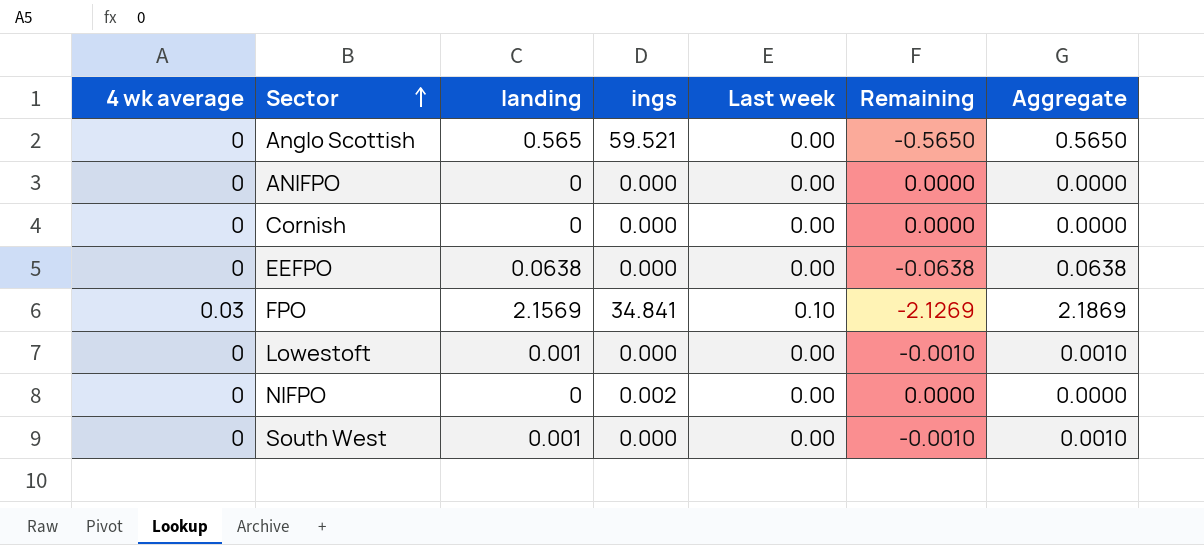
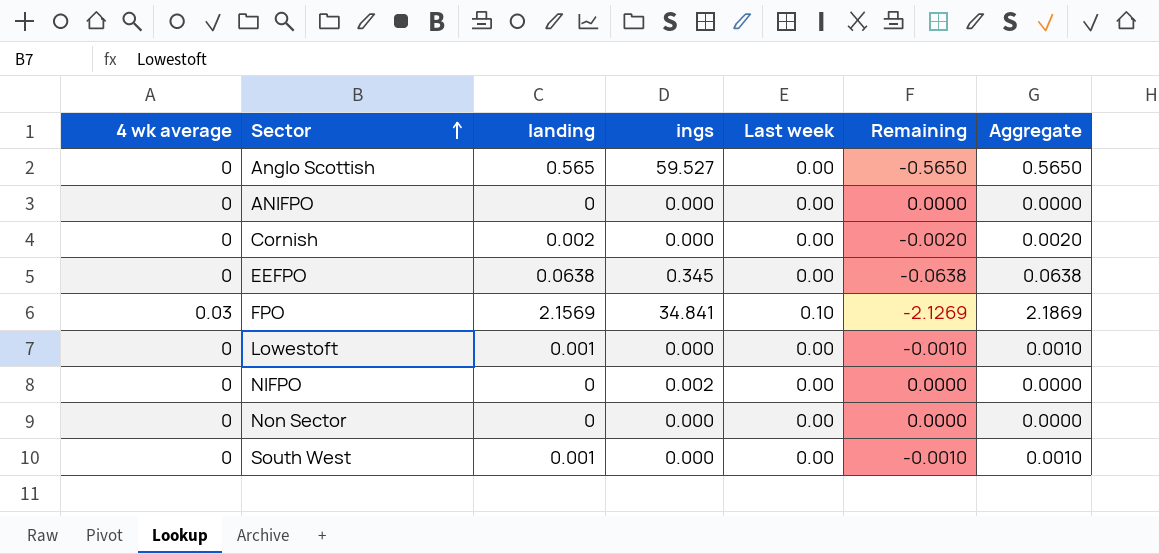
Anglo Scottish | ings: 59.521 -> 59.527
Cornish | landing: 0 -> 0.002
Cornish | Remaining: 0.0000 -> -0.0020
Cornish | Aggregate: 0.0000 -> 0.0020
EEFPO | ings: 0.000 -> 0.345
row Non Sector: none -> 0 | 0 | 0.000 | 0.00 | 0.0000 | 0.0000

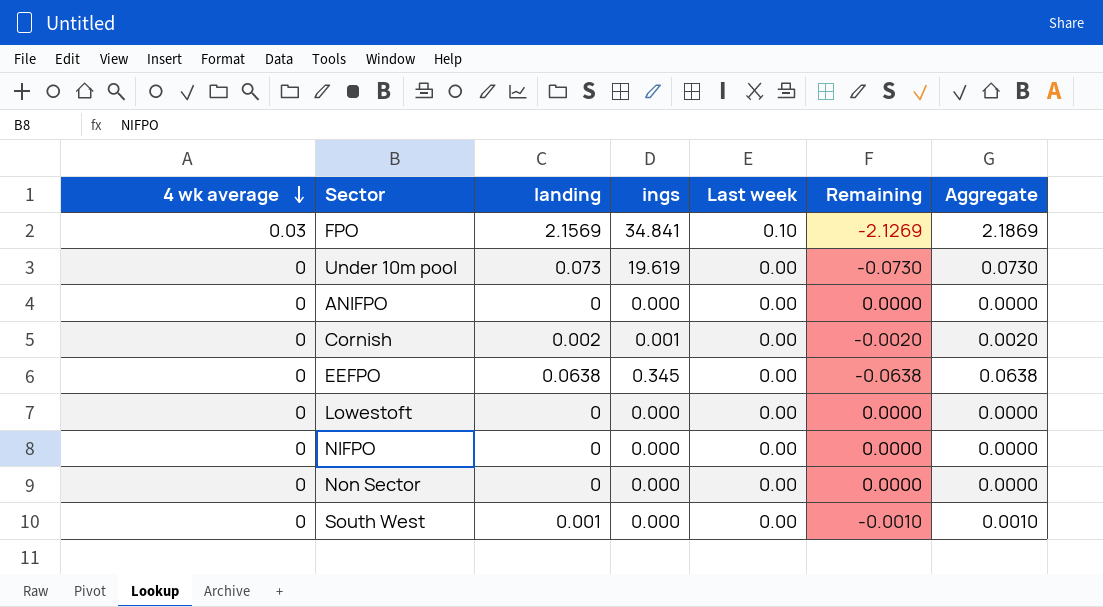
row order: Sector ascending -> 4 wk average descending
row Anglo Scottish: 0 | 0.565 | 59.527 | 0.00 | -0.5650 | 0.5650 -> none
row Under 10m pool: none -> 0 | 0.073 | 19.619 | 0.00 | -0.0730 | 0.0730
Cornish | ings: 0.000 -> 0.001
Lowestoft | landing: 0.001 -> 0
Lowestoft | Remaining: -0.0010 -> 0.0000
Lowestoft | Aggregate: 0.0010 -> 0.0000
NIFPO | ings: 0.002 -> 0.000

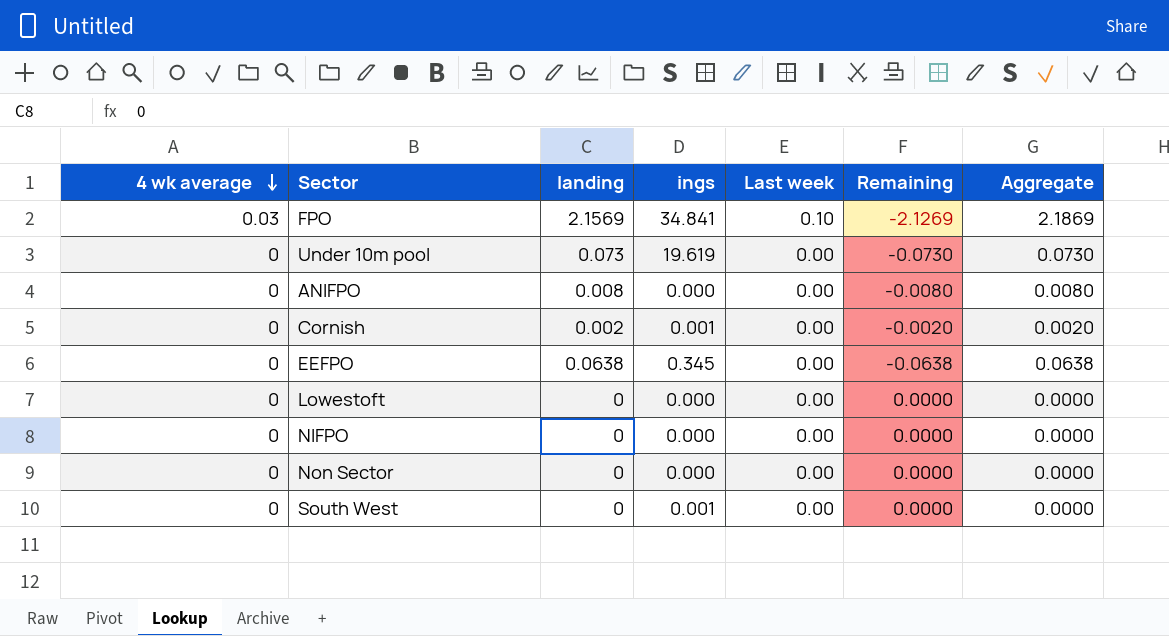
ANIFPO | landing: 0 -> 0.008
ANIFPO | Remaining: 0.0000 -> -0.0080
ANIFPO | Aggregate: 0.0000 -> 0.0080
South West | landing: 0.001 -> 0
South West | ings: 0.000 -> 0.001
South West | Remaining: -0.0010 -> 0.0000
South West | Aggregate: 0.0010 -> 0.0000

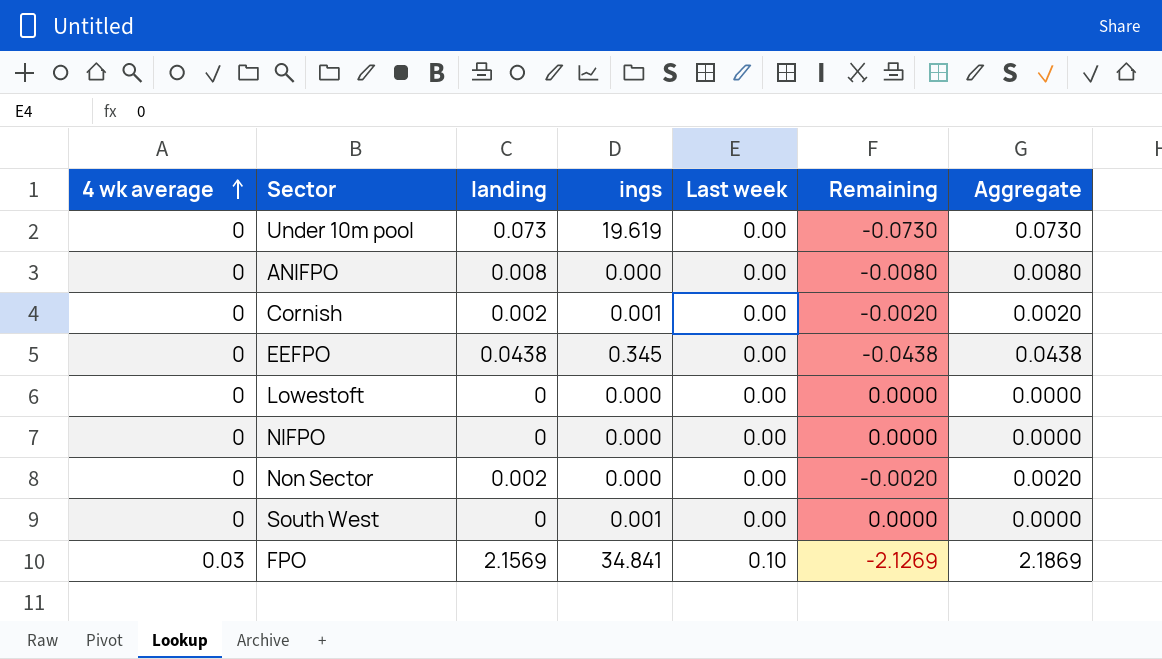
row order: 4 wk average descending -> 4 wk average ascending
EEFPO | landing: 0.0638 -> 0.0438
EEFPO | Remaining: -0.0638 -> -0.0438
EEFPO | Aggregate: 0.0638 -> 0.0438
Non Sector | landing: 0 -> 0.002
Non Sector | Remaining: 0.0000 -> -0.0020
Non Sector | Aggregate: 0.0000 -> 0.0020

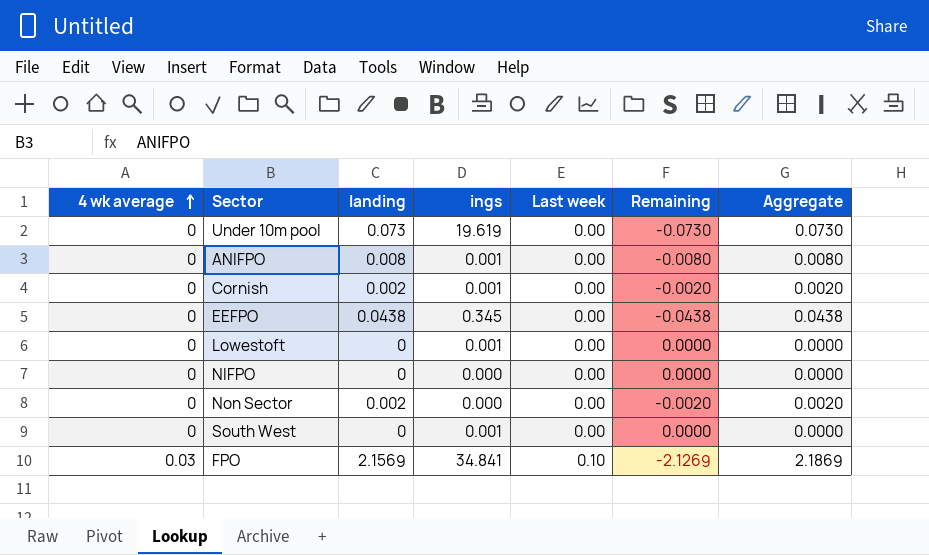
ANIFPO | ings: 0.000 -> 0.001
Lowestoft | ings: 0.000 -> 0.001

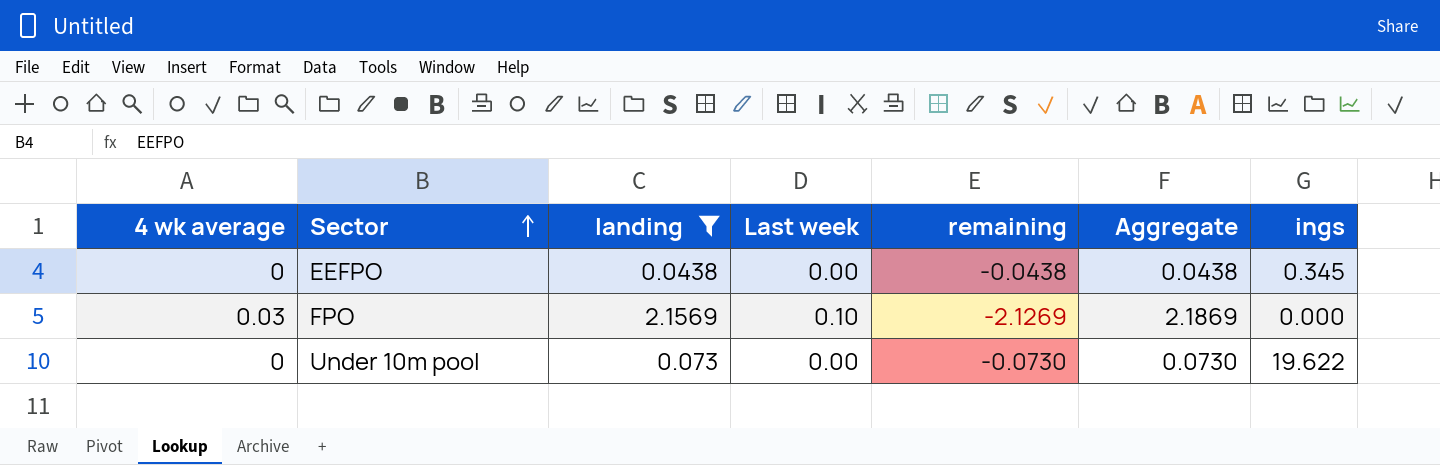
filter: none -> landing >= 0.0438
row order: 4 wk average ascending -> Sector ascending
column name: Remaining -> remaining
column ings | position: 4 -> 7
FPO | ings: 34.841 -> 0.000
Under 10m pool | ings: 19.619 -> 19.622

